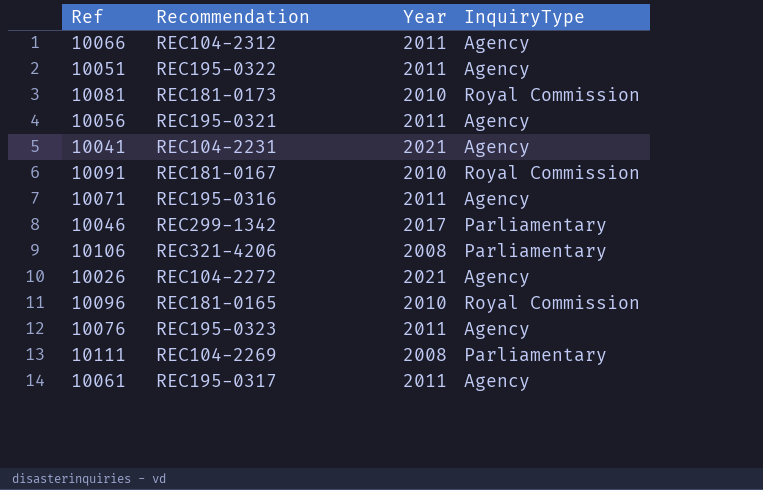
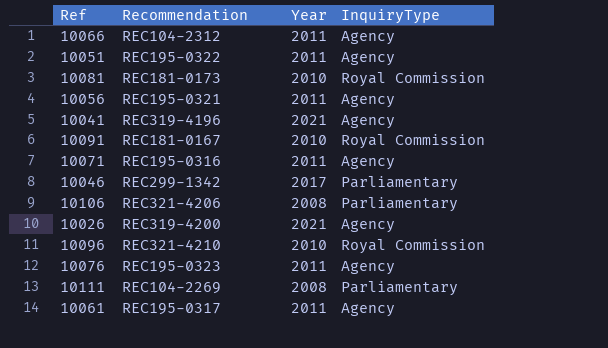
10041 | Recommendation: REC104-2231 -> REC319-4196
10026 | Recommendation: REC104-2272 -> REC319-4200
10096 | Recommendation: REC181-0165 -> REC321-4210

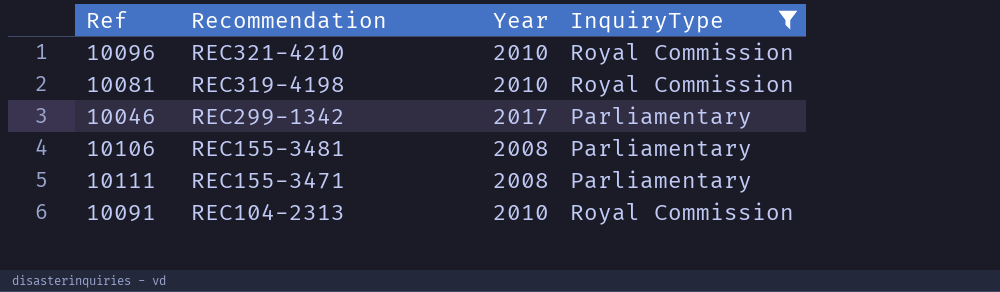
filter: none -> InquiryType != Agency
row order: none -> Recommendation descending
10081 | Recommendation: REC181-0173 -> REC319-4198
10106 | Recommendation: REC321-4206 -> REC155-3481
10111 | Recommendation: REC104-2269 -> REC155-3471
10091 | Recommendation: REC181-0167 -> REC104-2313

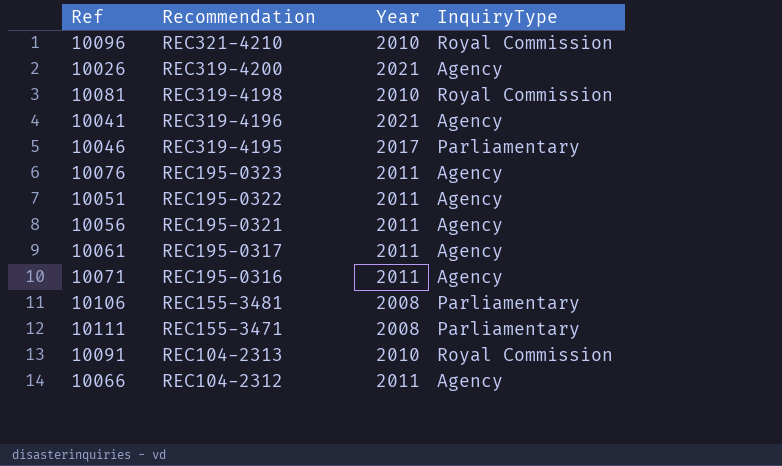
filter: InquiryType != Agency -> none
10046 | Recommendation: REC299-1342 -> REC319-4195

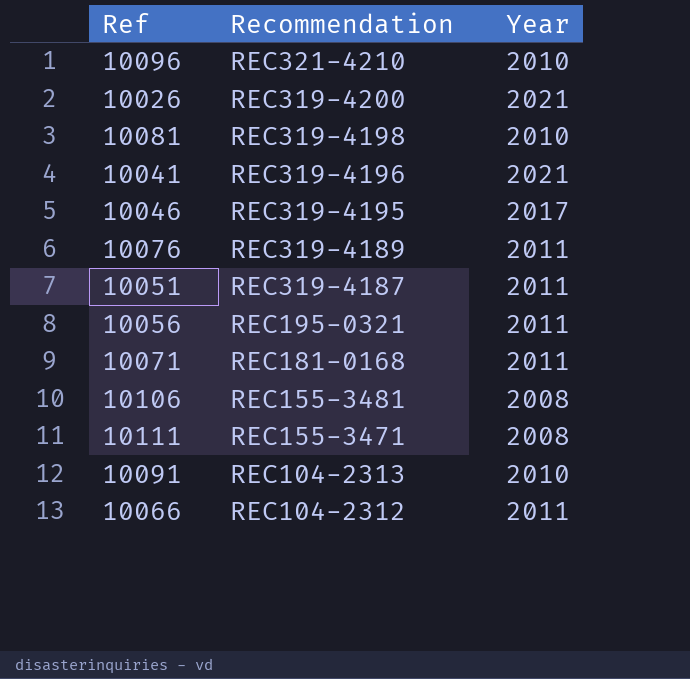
column InquiryType | position: 4 -> none
row 10061: REC195-0317 | 2011 | Agency -> none
10076 | Recommendation: REC195-0323 -> REC319-4189
10051 | Recommendation: REC195-0322 -> REC319-4187
10071 | Recommendation: REC195-0316 -> REC181-0168

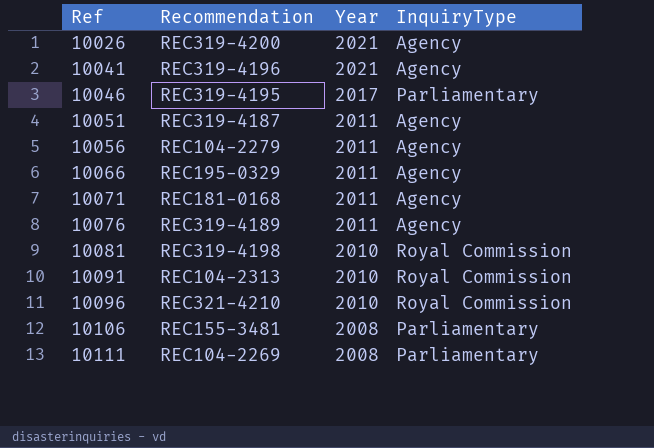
row order: Recommendation descending -> Ref ascending
column InquiryType | position: none -> 4
10056 | Recommendation: REC195-0321 -> REC104-2279
10066 | Recommendation: REC104-2312 -> REC195-0329
10111 | Recommendation: REC155-3471 -> REC104-2269

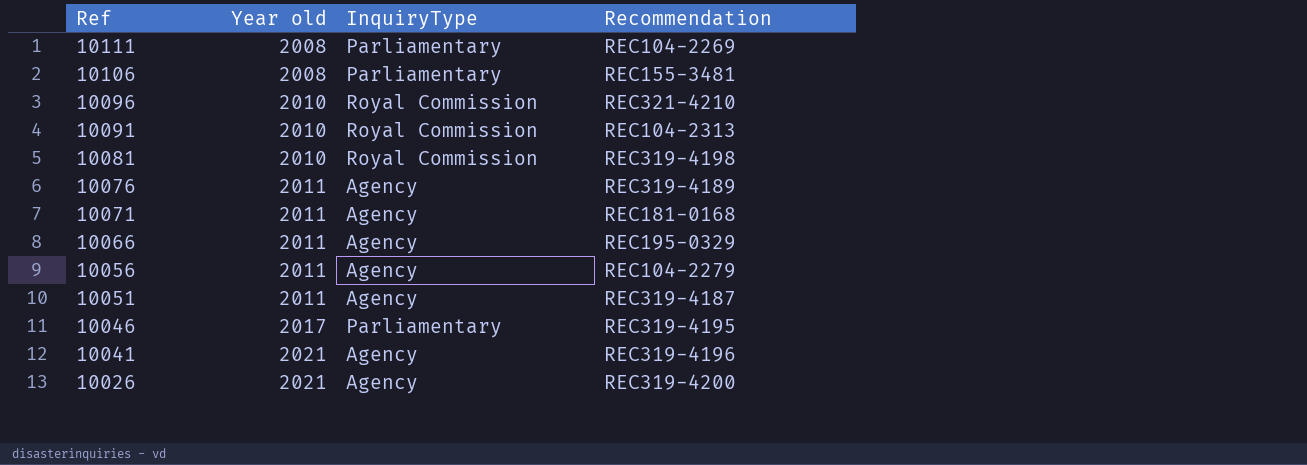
row order: Ref ascending -> Ref descending
column name: Year -> Year old
column Recommendation | position: 2 -> 4

